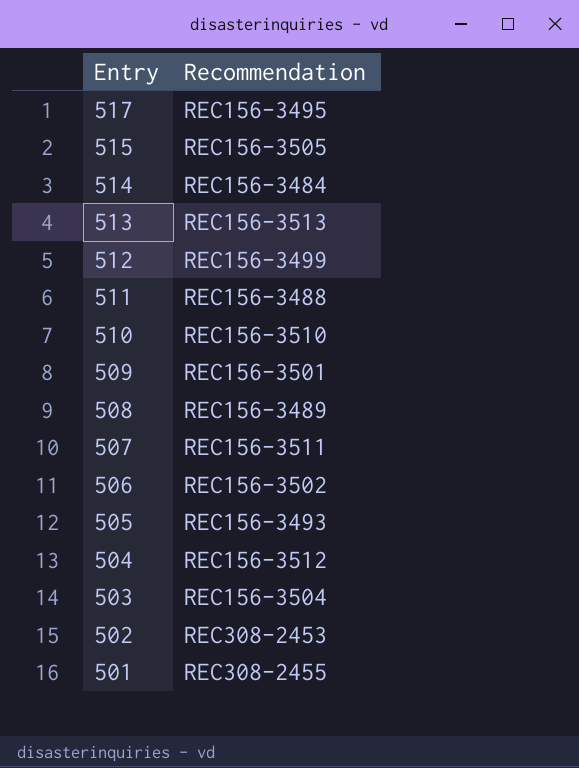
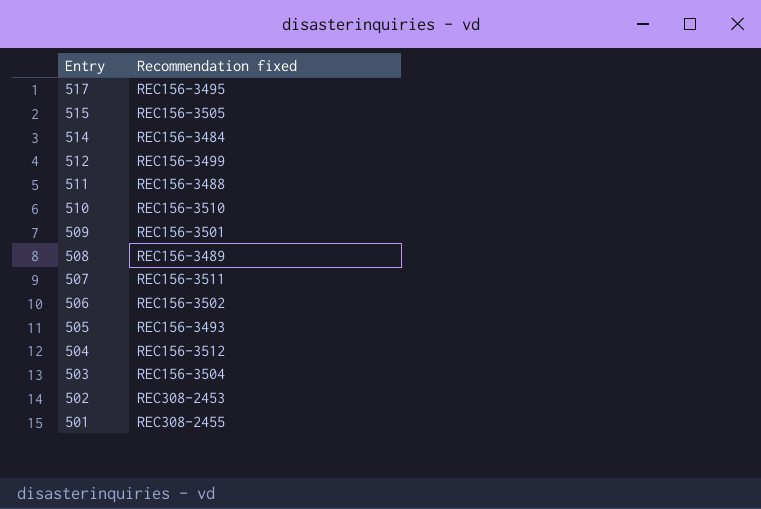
column name: Recommendation -> Recommendation fixed
row 513: REC156-3513 -> none

